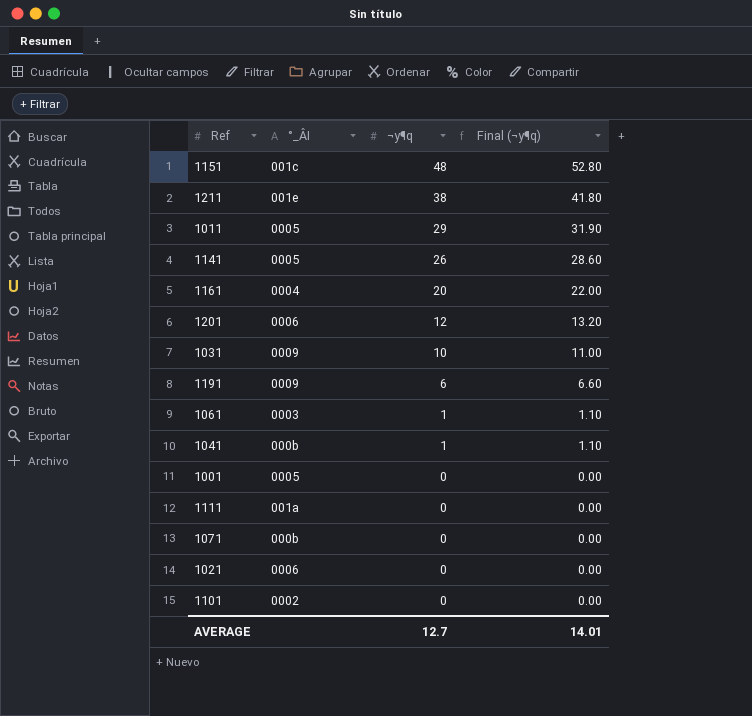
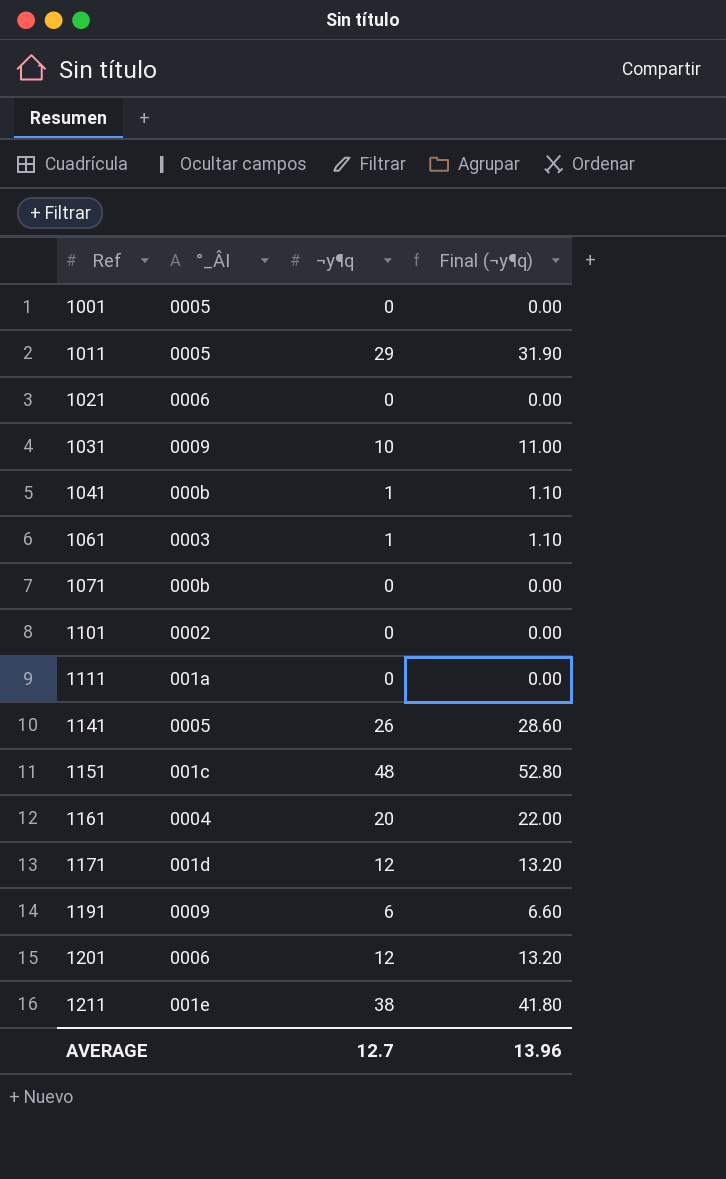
row order: ¬y¶q descending -> Ref ascending
row 1171: none -> 001d | 12 | 13.20
AVERAGE | Final (¬y¶q): 14.01 -> 13.96

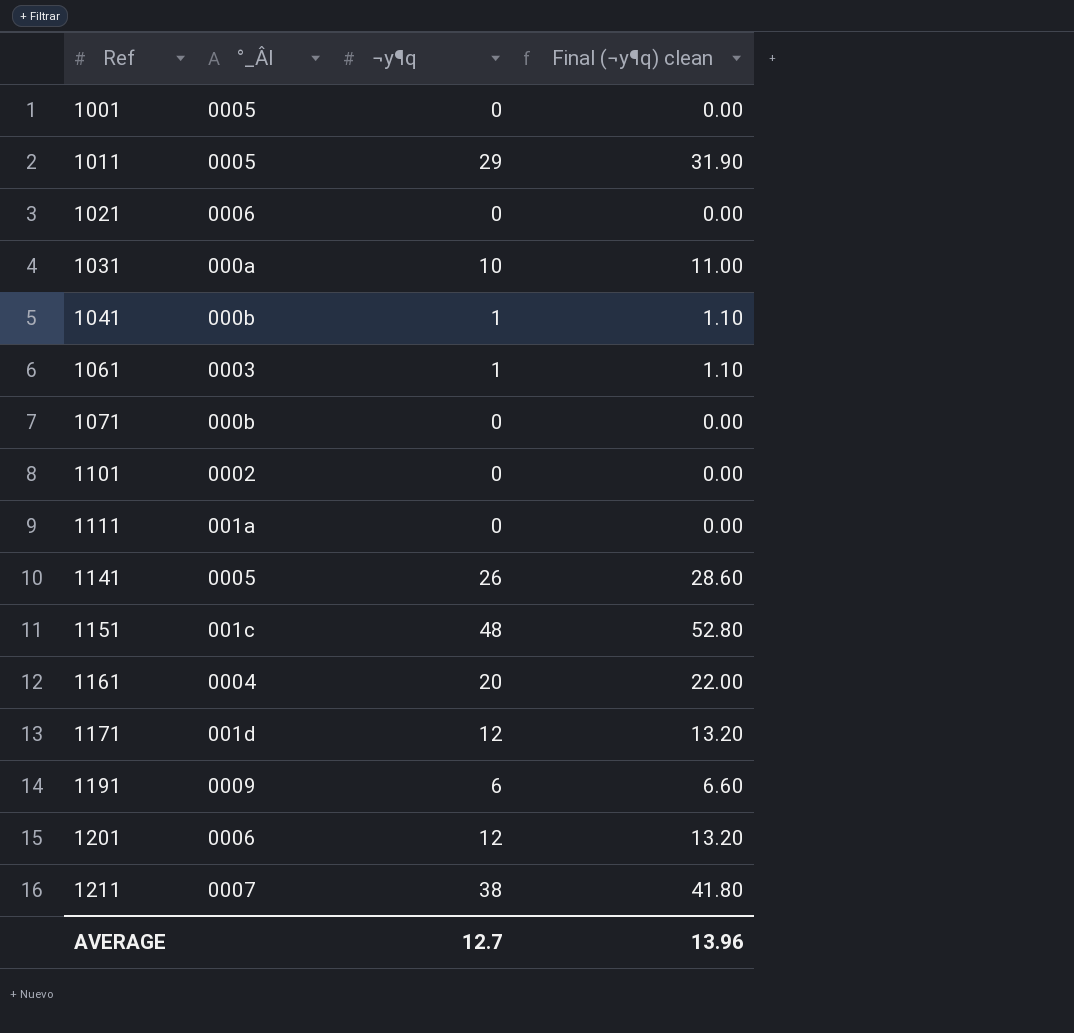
column name: Final (¬y¶q) -> Final (¬y¶q) clean
1031 | °_ÂI: 0009 -> 000a
1211 | °_ÂI: 001e -> 0007

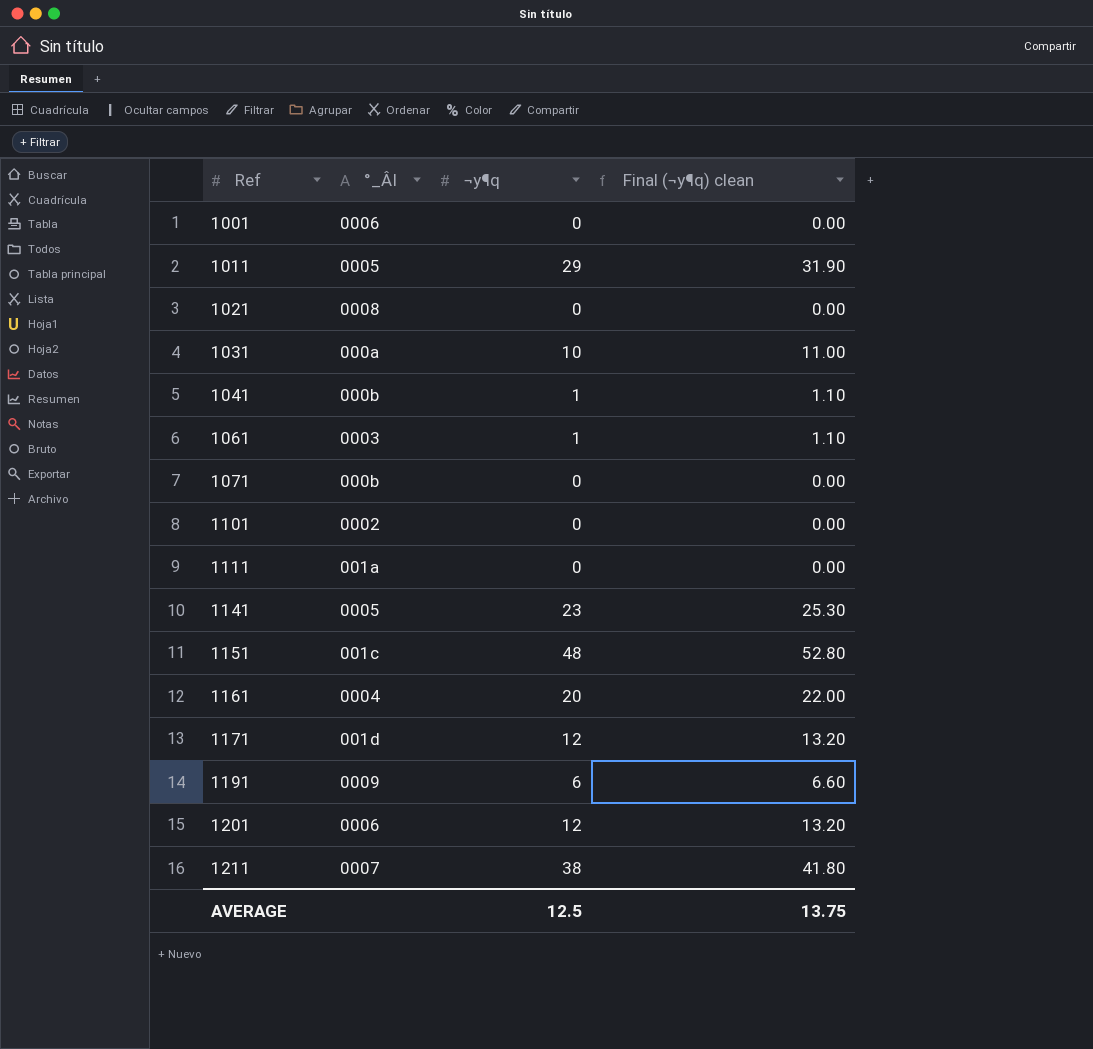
1001 | °_ÂI: 0005 -> 0006
1021 | °_ÂI: 0006 -> 0008
1141 | ¬y¶q: 26 -> 23
1141 | Final (¬y¶q) clean: 28.60 -> 25.30
AVERAGE | ¬y¶q: 12.7 -> 12.5
AVERAGE | Final (¬y¶q) clean: 13.96 -> 13.75

